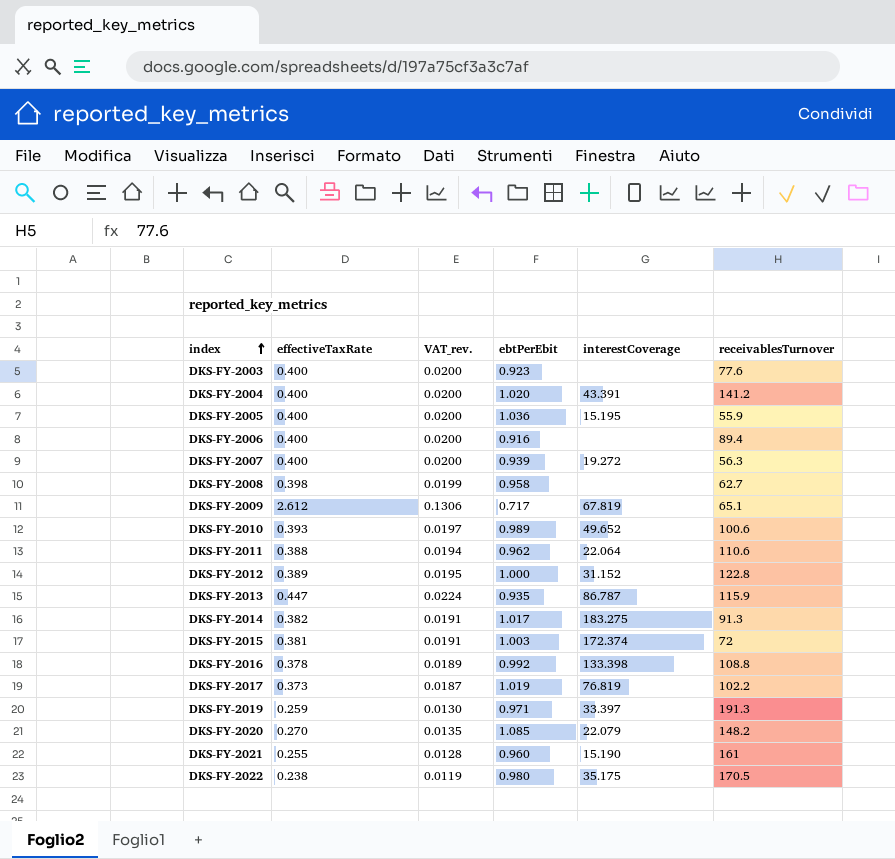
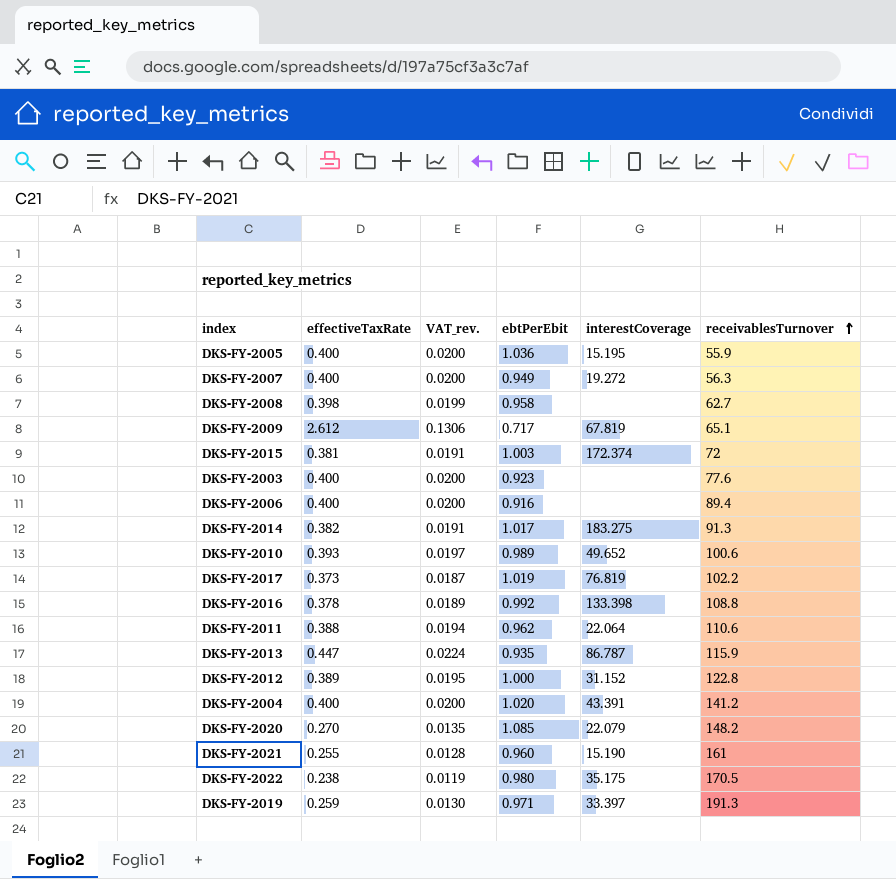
row order: index ascending -> receivablesTurnover ascending
DKS-FY-2007 | ebtPerEbit: 0.939 -> 0.949

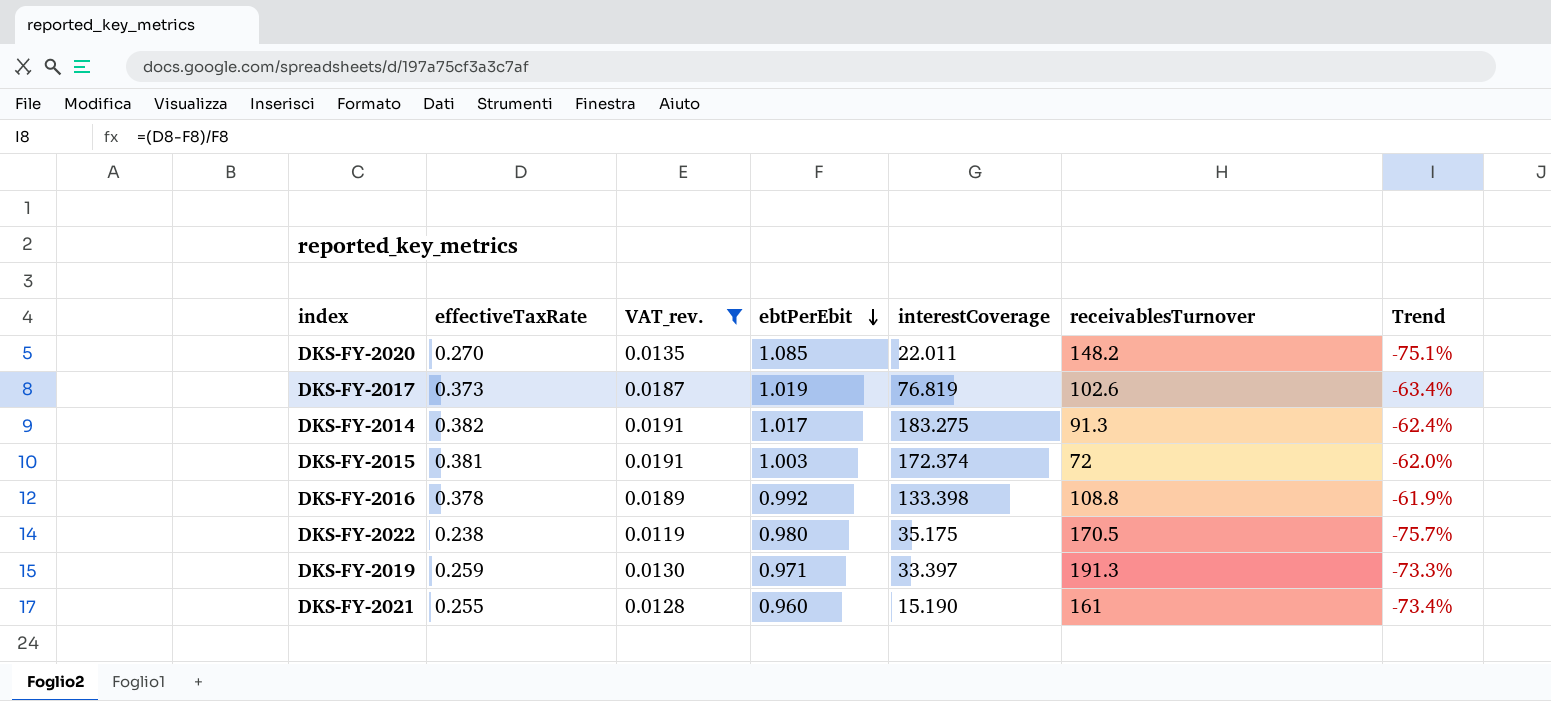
filter: none -> VAT_rev. <= 0.0191
row order: receivablesTurnover ascending -> ebtPerEbit descending
column Trend | formula: none -> ([effectiveTaxRate] - [ebtPerEbit]) / [ebtPerEbit]
DKS-FY-2020 | interestCoverage: 22.079 -> 22.011
DKS-FY-2017 | receivablesTurnover: 102.2 -> 102.6

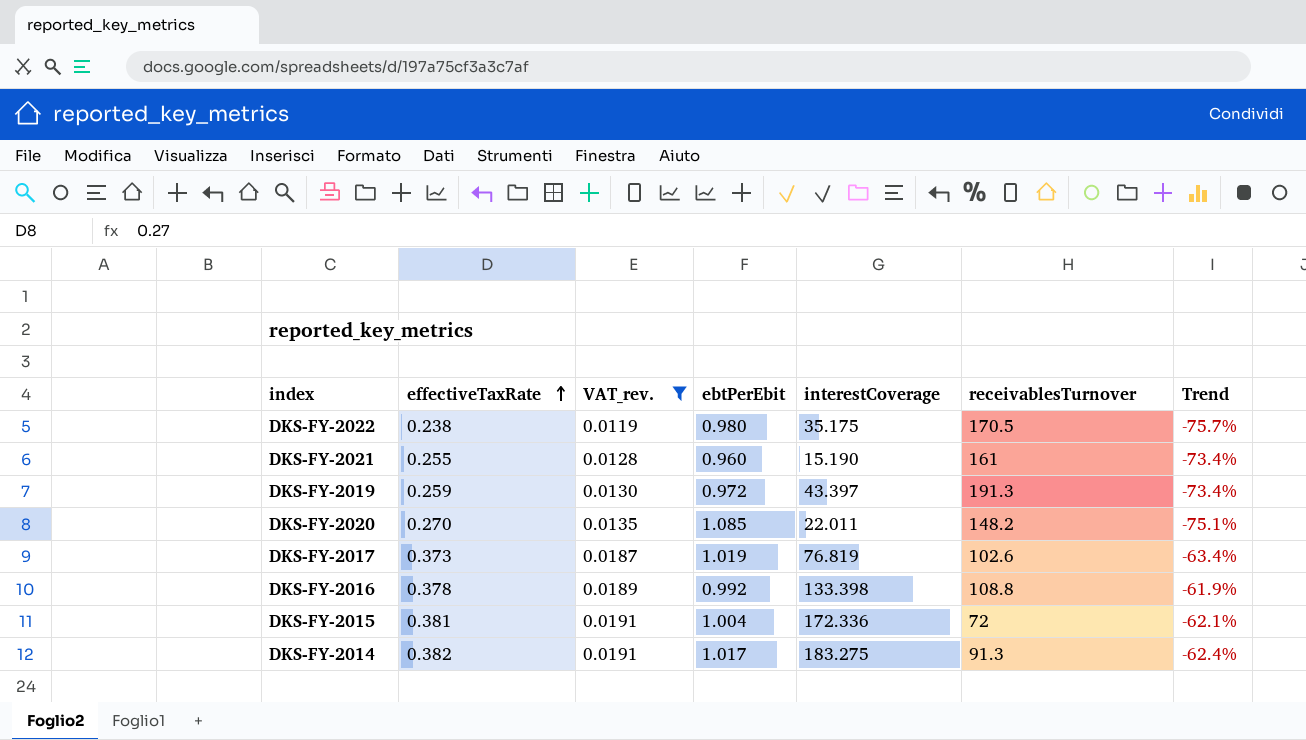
row order: ebtPerEbit descending -> effectiveTaxRate ascending
DKS-FY-2019 | ebtPerEbit: 0.971 -> 0.972
DKS-FY-2019 | interestCoverage: 33.397 -> 43.397
DKS-FY-2019 | Trend: -73.3% -> -73.4%
DKS-FY-2015 | ebtPerEbit: 1.003 -> 1.004
DKS-FY-2015 | interestCoverage: 172.374 -> 172.336
DKS-FY-2015 | Trend: -62.0% -> -62.1%

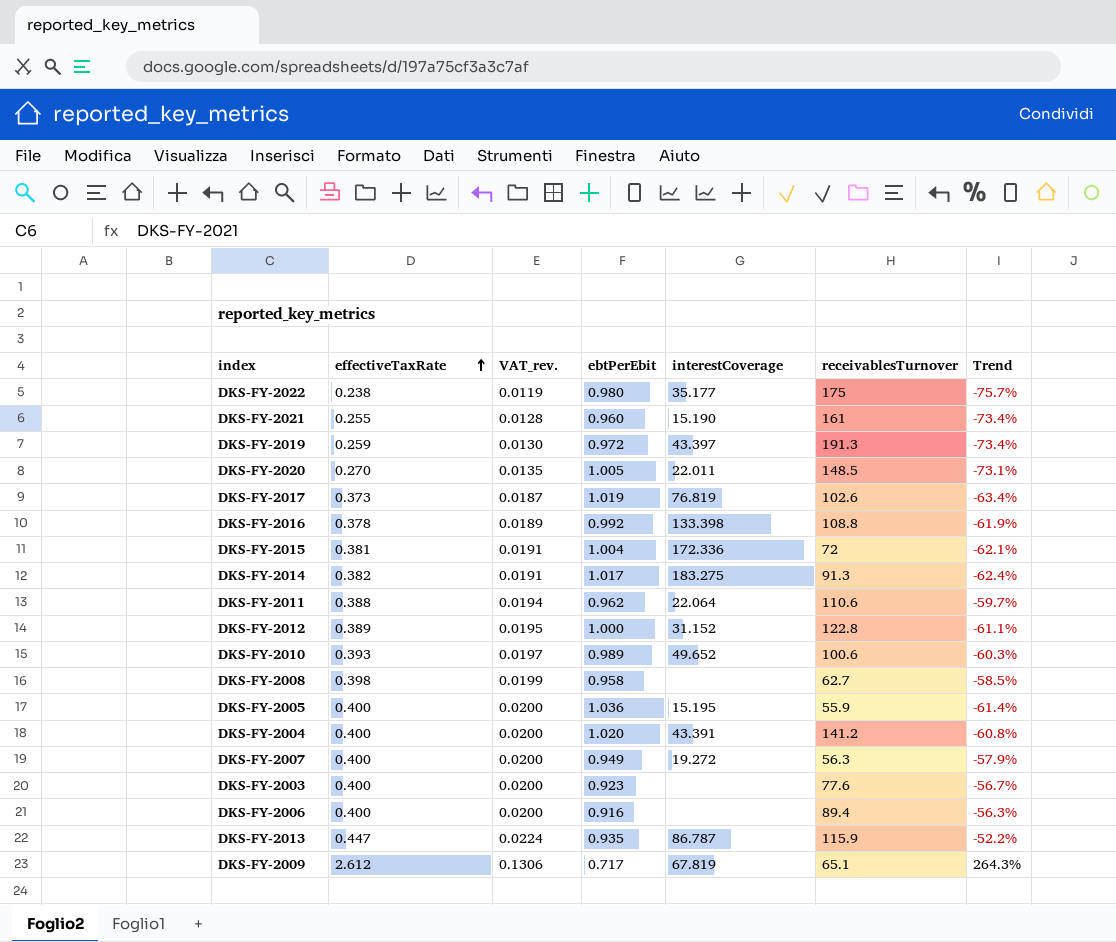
filter: VAT_rev. <= 0.0191 -> none
DKS-FY-2022 | interestCoverage: 35.175 -> 35.177
DKS-FY-2022 | receivablesTurnover: 170.5 -> 175
DKS-FY-2020 | ebtPerEbit: 1.085 -> 1.005
DKS-FY-2020 | receivablesTurnover: 148.2 -> 148.5
DKS-FY-2020 | Trend: -75.1% -> -73.1%

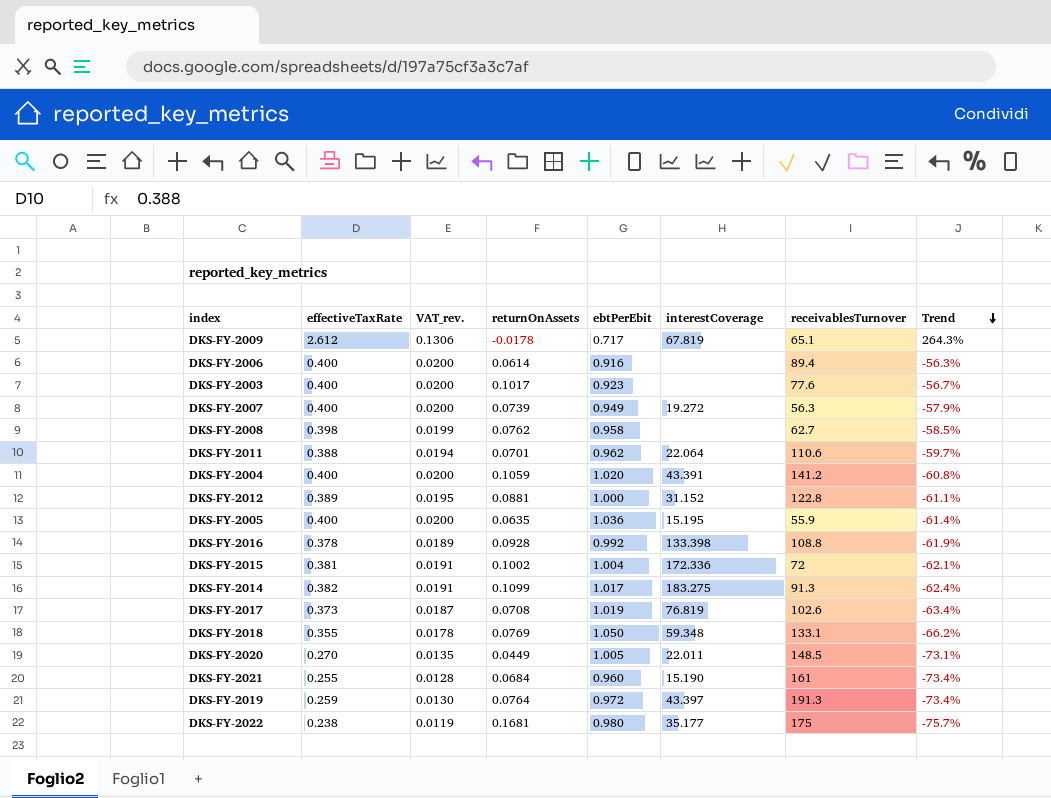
row order: effectiveTaxRate ascending -> Trend descending
column returnOnAssets | position: none -> 4
row DKS-FY-2010: 0.393 | 0.0197 | 0.989 | 49.652 | 100.6 | -60.3% -> none
row DKS-FY-2013: 0.447 | 0.0224 | 0.935 | 86.787 | 115.9 | -52.2% -> none
row DKS-FY-2018: none -> 0.355 | 0.0178 | 0.0769 | 1.050 | 59.348 | 133.1 | -66.2%

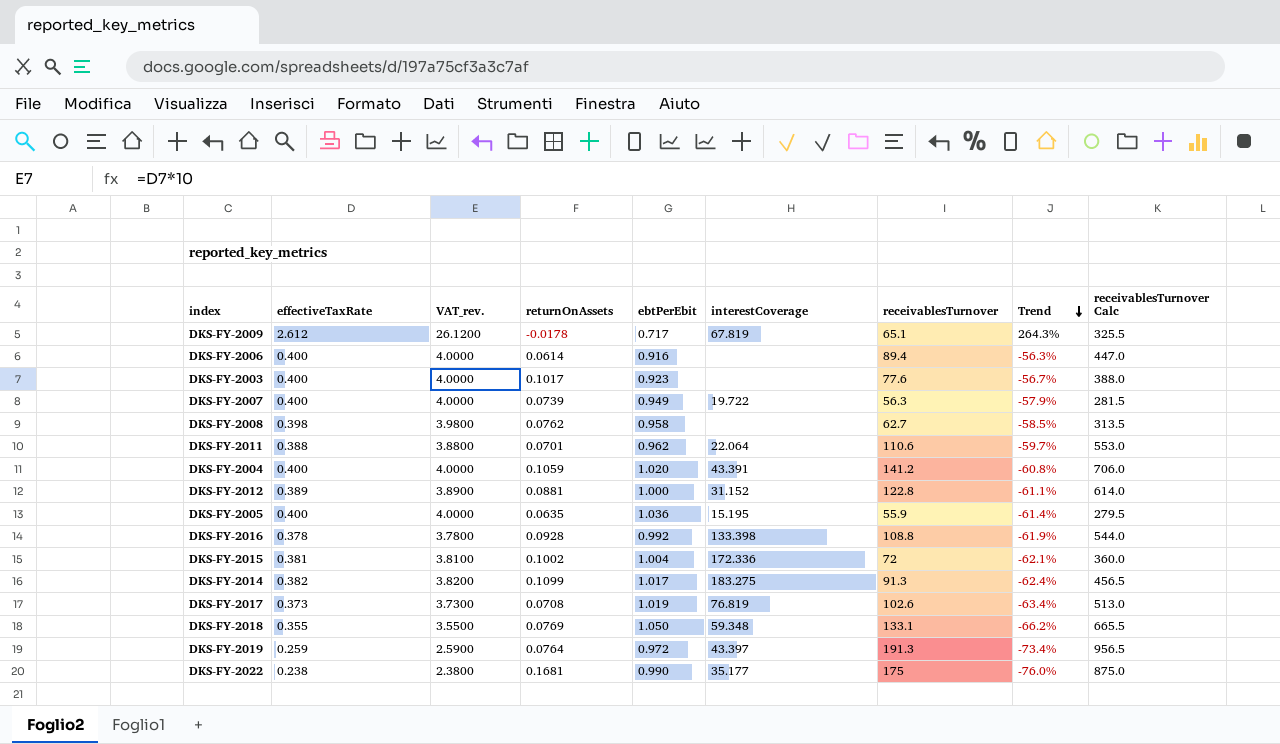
column VAT_rev. | formula: [effectiveTaxRate] * 0.05 -> [effectiveTaxRate] * 10
column receivablesTurnover Calc | formula: none -> [receivablesTurnover] * 5
row DKS-FY-2020: 0.270 | 0.0135 | 0.0449 | 1.005 | 22.011 | 148.5 | -73.1% -> none
row DKS-FY-2021: 0.255 | 0.0128 | 0.0684 | 0.960 | 15.190 | 161 | -73.4% -> none
DKS-FY-2007 | interestCoverage: 19.272 -> 19.722
DKS-FY-2022 | ebtPerEbit: 0.980 -> 0.990
DKS-FY-2022 | Trend: -75.7% -> -76.0%

